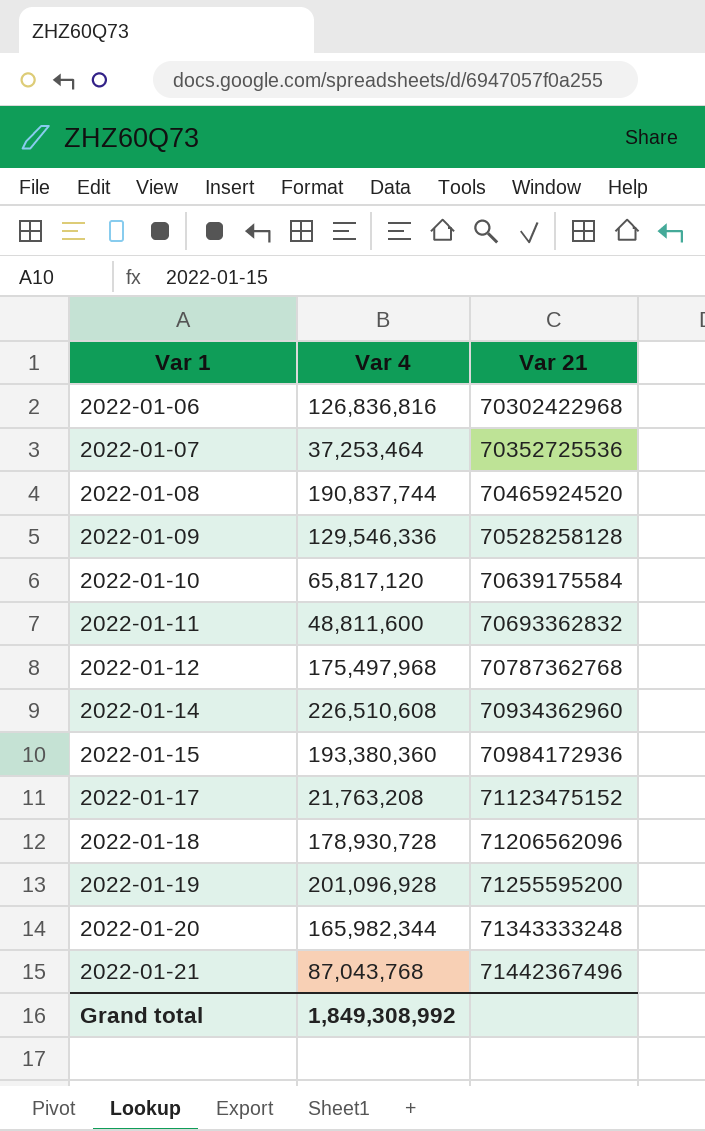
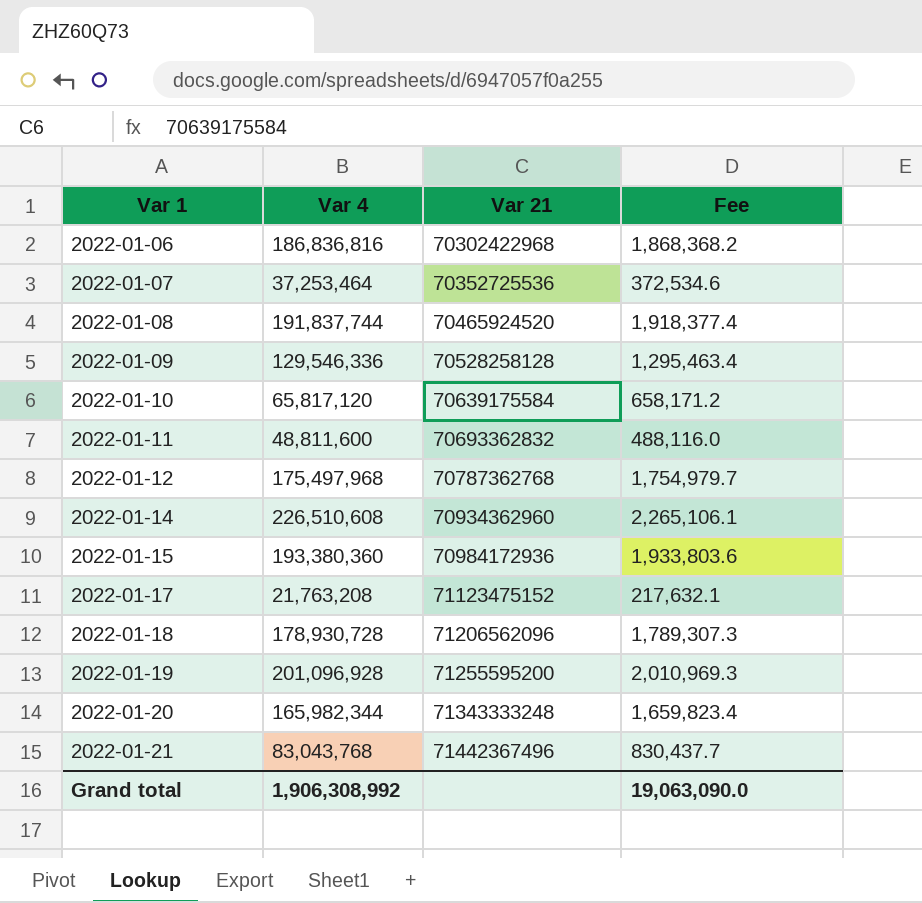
column Fee | formula: none -> [Var 4] * 0.01
2022-01-06 | Var 4: 126,836,816 -> 186,836,816
2022-01-08 | Var 4: 190,837,744 -> 191,837,744
2022-01-21 | Var 4: 87,043,768 -> 83,043,768
Grand total | Var 4: 1,849,308,992 -> 1,906,308,992

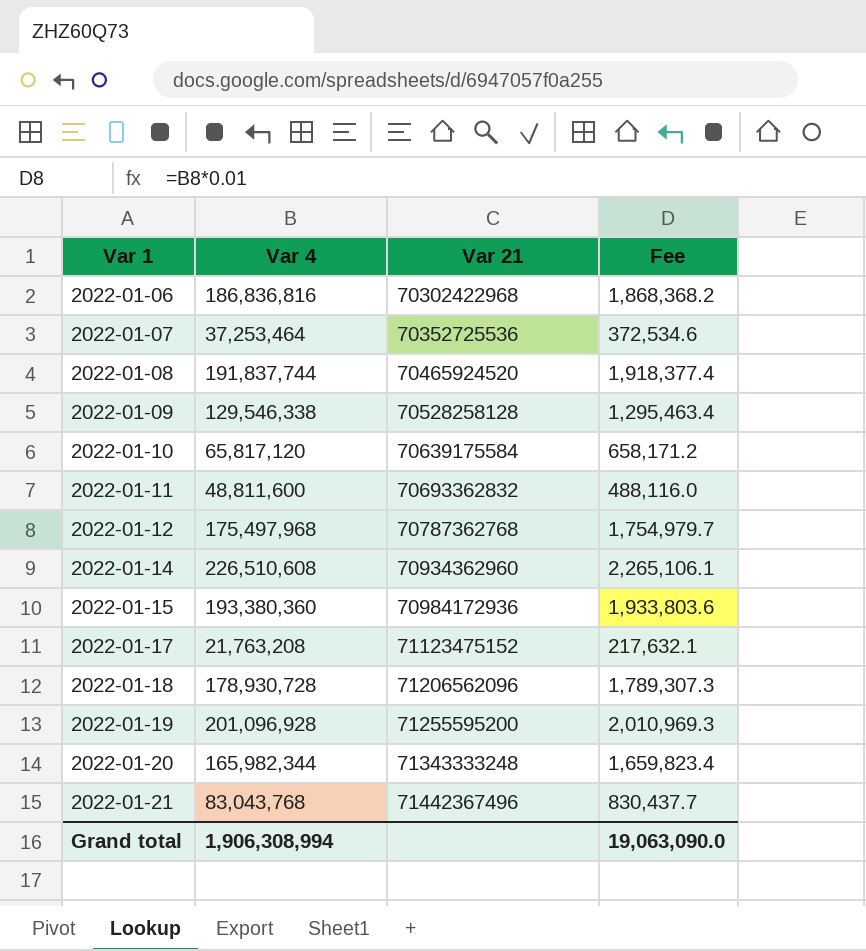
2022-01-09 | Var 4: 129,546,336 -> 129,546,338
Grand total | Var 4: 1,906,308,992 -> 1,906,308,994

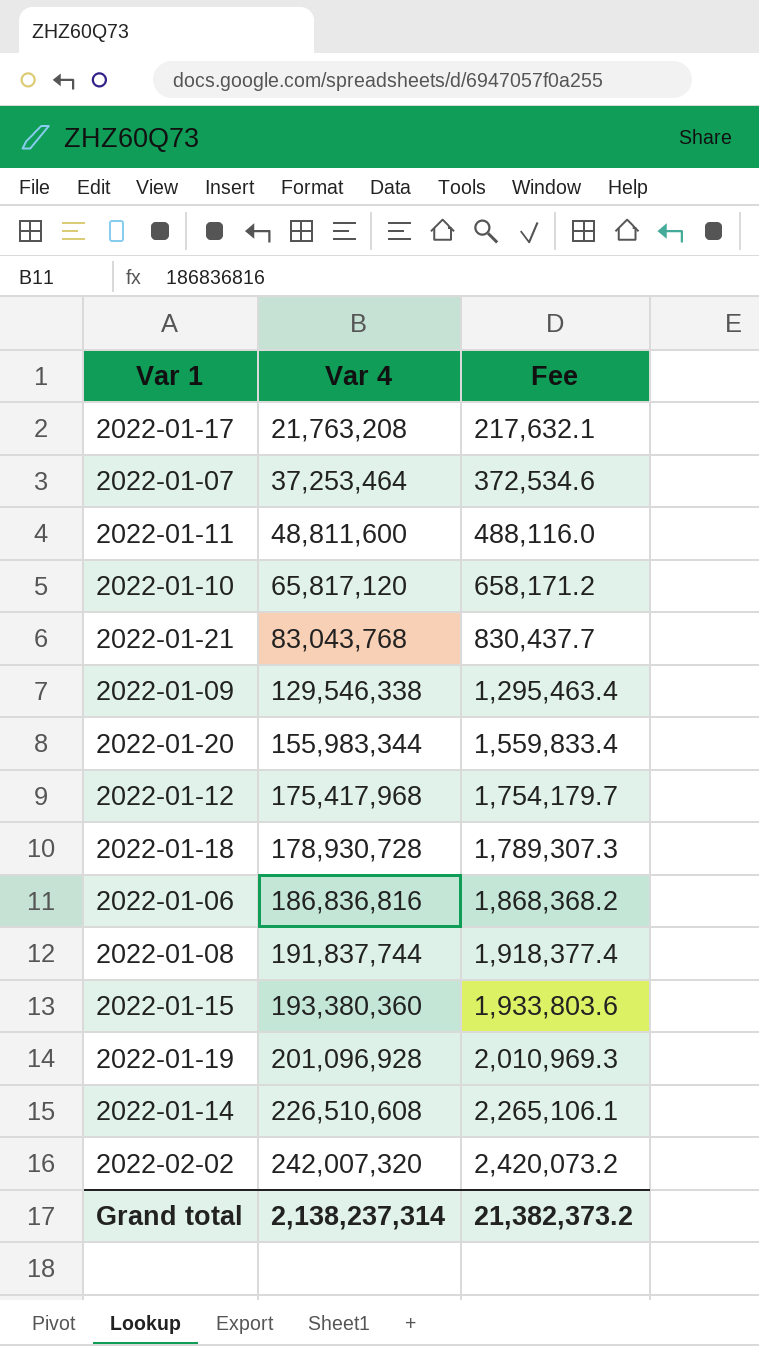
row order: Var 1 ascending -> Var 4 ascending
column Var 21 | position: 3 -> none
2022-01-20 | Var 4: 165,982,344 -> 155,983,344
2022-01-20 | Fee: 1,659,823.4 -> 1,559,833.4
2022-01-12 | Var 4: 175,497,968 -> 175,417,968
2022-01-12 | Fee: 1,754,979.7 -> 1,754,179.7
row 2022-02-02: none -> 242,007,320 | 2,420,073.2
Grand total | Var 4: 1,906,308,994 -> 2,138,237,314
Grand total | Fee: 19,063,090.0 -> 21,382,373.2

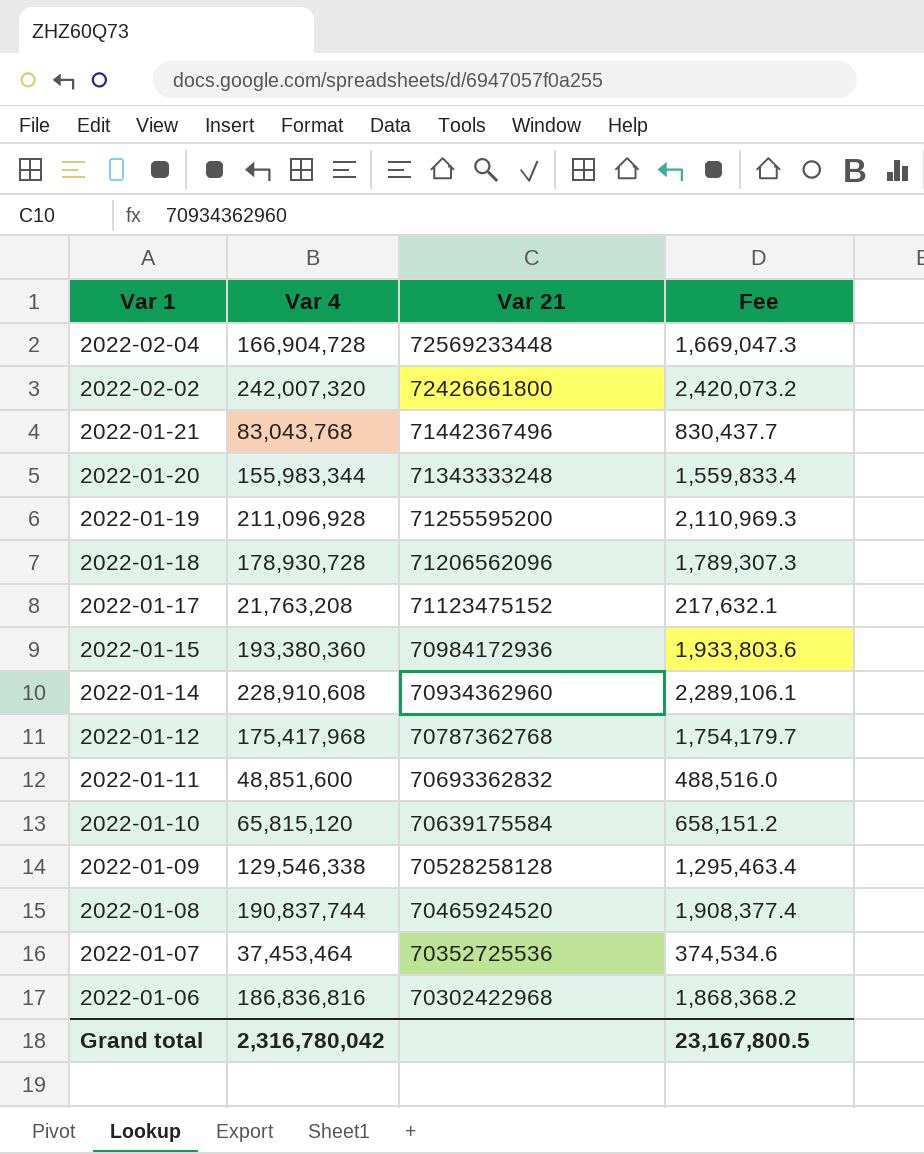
row order: Var 4 ascending -> Var 1 descending
column Var 21 | position: none -> 3
row 2022-02-04: none -> 166,904,728 | 72569233448 | 1,669,047.3
2022-01-19 | Var 4: 201,096,928 -> 211,096,928
2022-01-19 | Fee: 2,010,969.3 -> 2,110,969.3
2022-01-14 | Var 4: 226,510,608 -> 228,910,608
2022-01-14 | Fee: 2,265,106.1 -> 2,289,106.1
2022-01-11 | Var 4: 48,811,600 -> 48,851,600
2022-01-11 | Fee: 488,116.0 -> 488,516.0
2022-01-10 | Var 4: 65,817,120 -> 65,815,120
2022-01-10 | Fee: 658,171.2 -> 658,151.2
2022-01-08 | Var 4: 191,837,744 -> 190,837,744
2022-01-08 | Fee: 1,918,377.4 -> 1,908,377.4
2022-01-07 | Var 4: 37,253,464 -> 37,453,464
2022-01-07 | Fee: 372,534.6 -> 374,534.6
Grand total | Var 4: 2,138,237,314 -> 2,316,780,042
Grand total | Fee: 21,382,373.2 -> 23,167,800.5

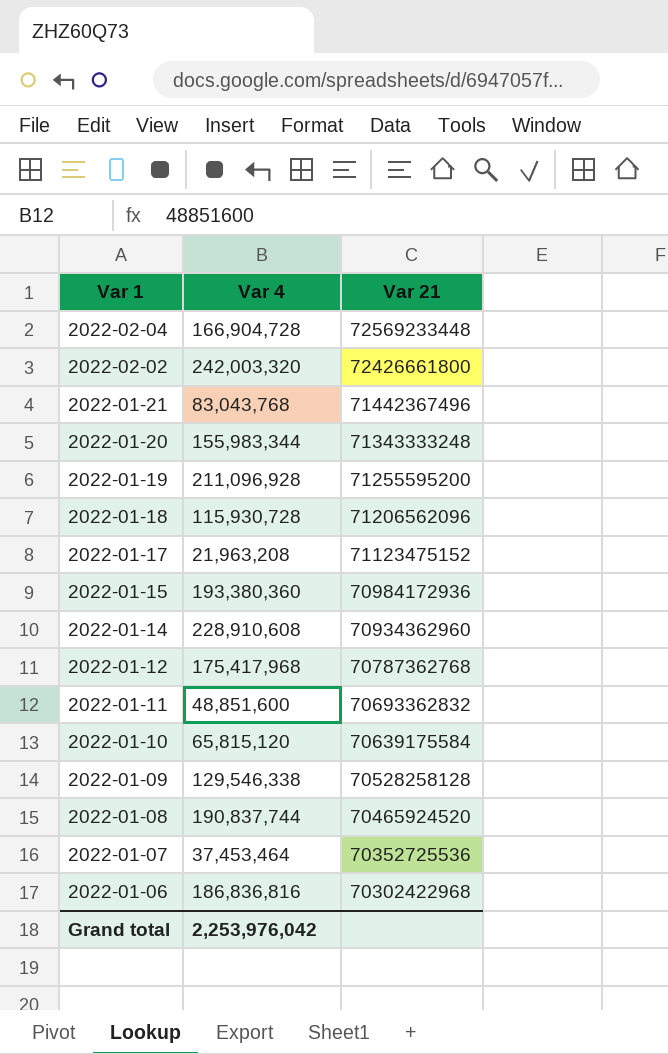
column Fee | formula: [Var 4] * 0.01 -> none
2022-02-02 | Var 4: 242,007,320 -> 242,003,320
2022-01-18 | Var 4: 178,930,728 -> 115,930,728
2022-01-17 | Var 4: 21,763,208 -> 21,963,208
Grand total | Var 4: 2,316,780,042 -> 2,253,976,042

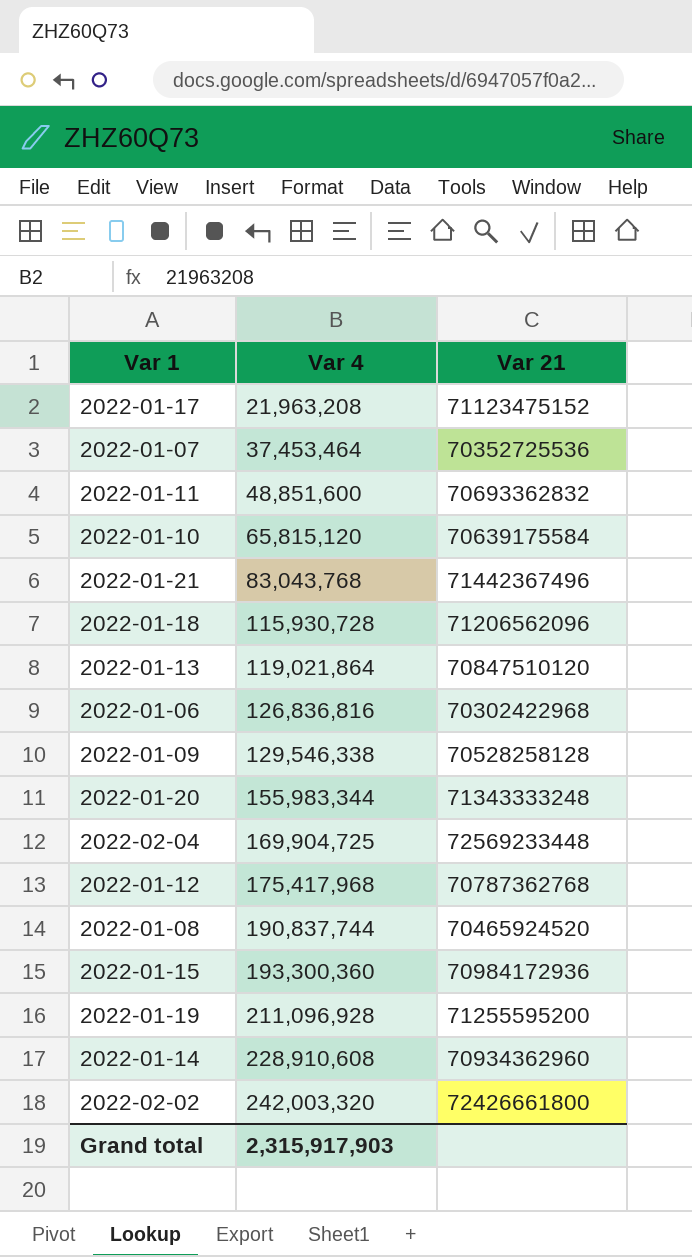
row order: Var 1 descending -> Var 4 ascending
row 2022-01-13: none -> 119,021,864 | 70847510120
2022-01-06 | Var 4: 186,836,816 -> 126,836,816
2022-02-04 | Var 4: 166,904,728 -> 169,904,725
2022-01-15 | Var 4: 193,380,360 -> 193,300,360
Grand total | Var 4: 2,253,976,042 -> 2,315,917,903

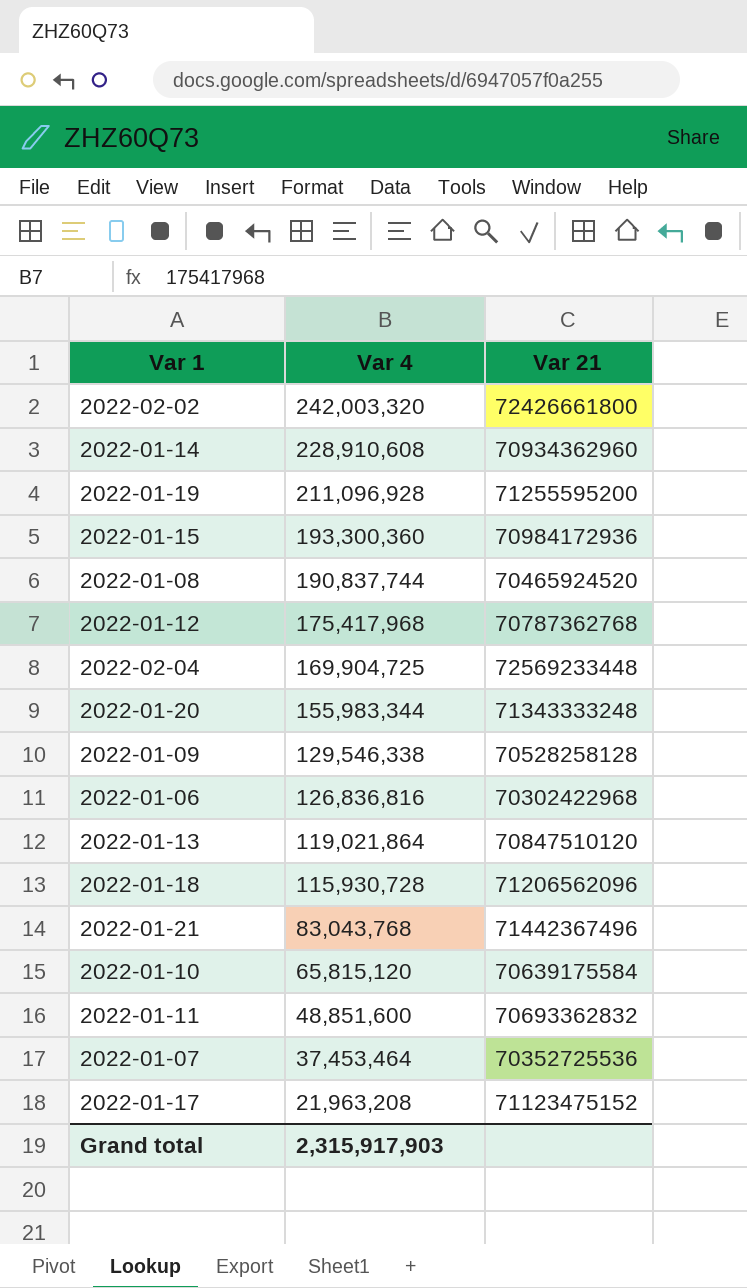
row order: Var 4 ascending -> Var 4 descending

